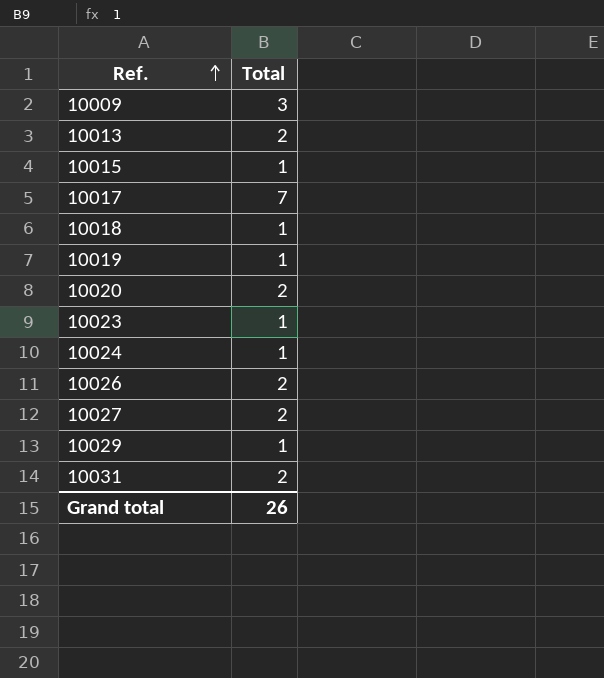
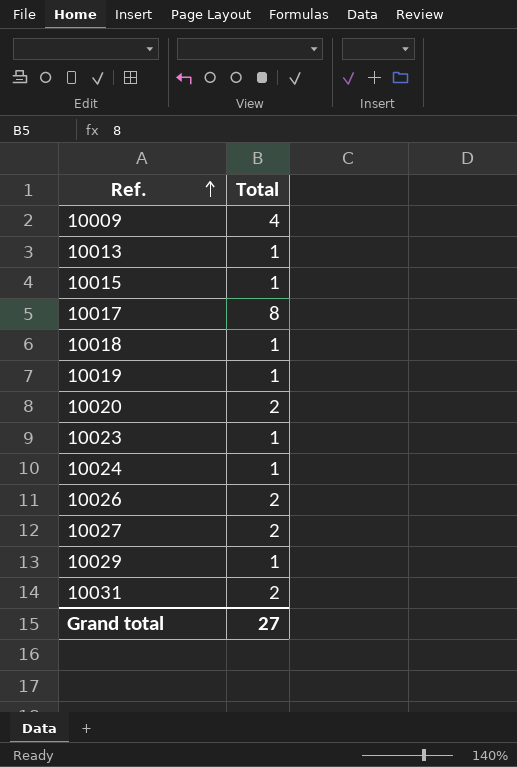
10009 | Total: 3 -> 4
10013 | Total: 2 -> 1
10017 | Total: 7 -> 8
Grand total | Total: 26 -> 27

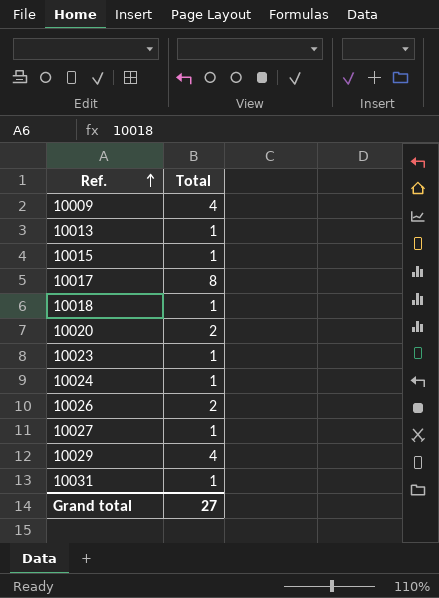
row 10019: 1 -> none
10027 | Total: 2 -> 1
10029 | Total: 1 -> 4
10031 | Total: 2 -> 1

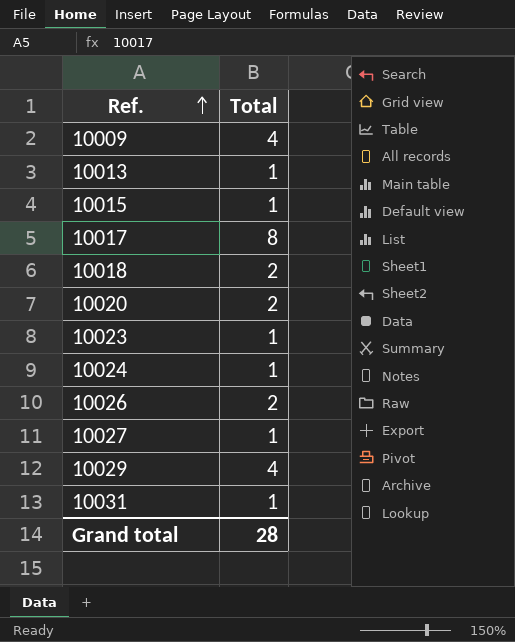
10018 | Total: 1 -> 2
Grand total | Total: 27 -> 28

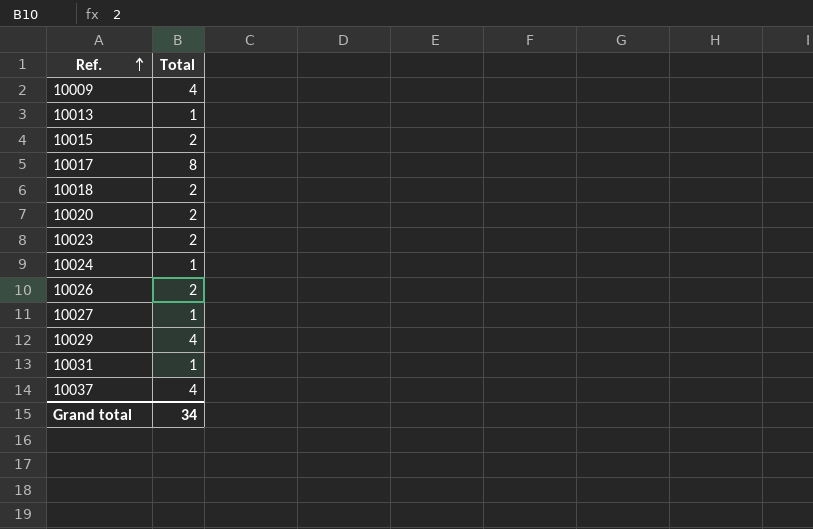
10015 | Total: 1 -> 2
10023 | Total: 1 -> 2
row 10037: none -> 4
Grand total | Total: 28 -> 34

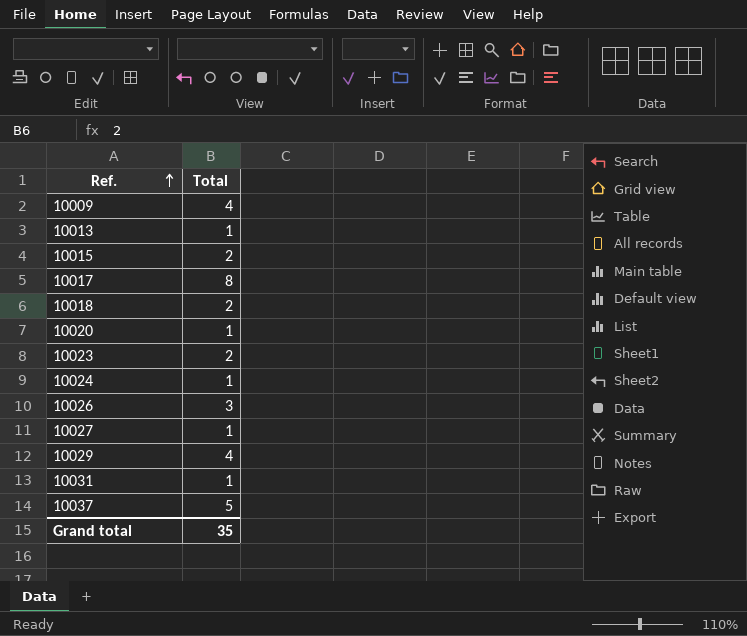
10020 | Total: 2 -> 1
10026 | Total: 2 -> 3
10037 | Total: 4 -> 5
Grand total | Total: 34 -> 35

